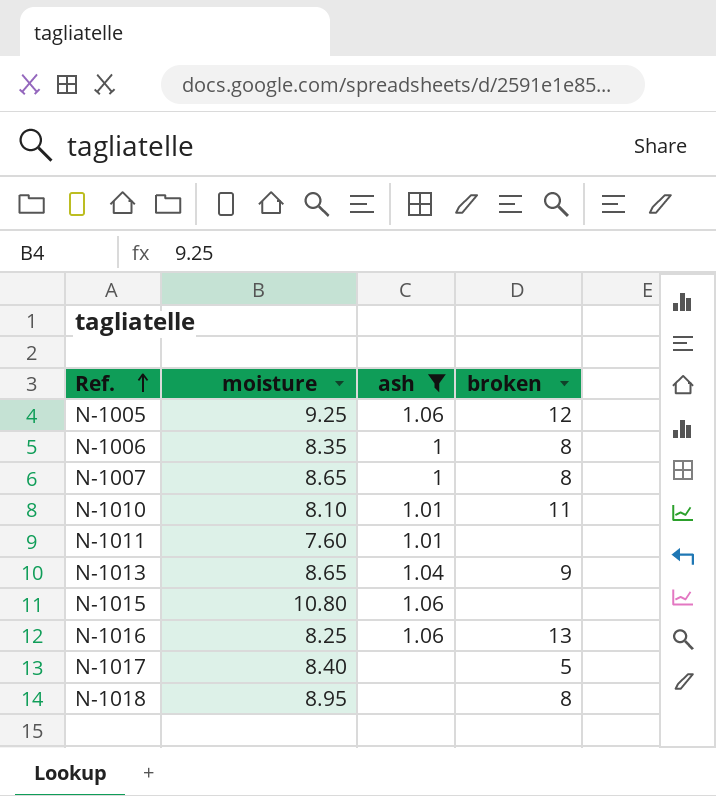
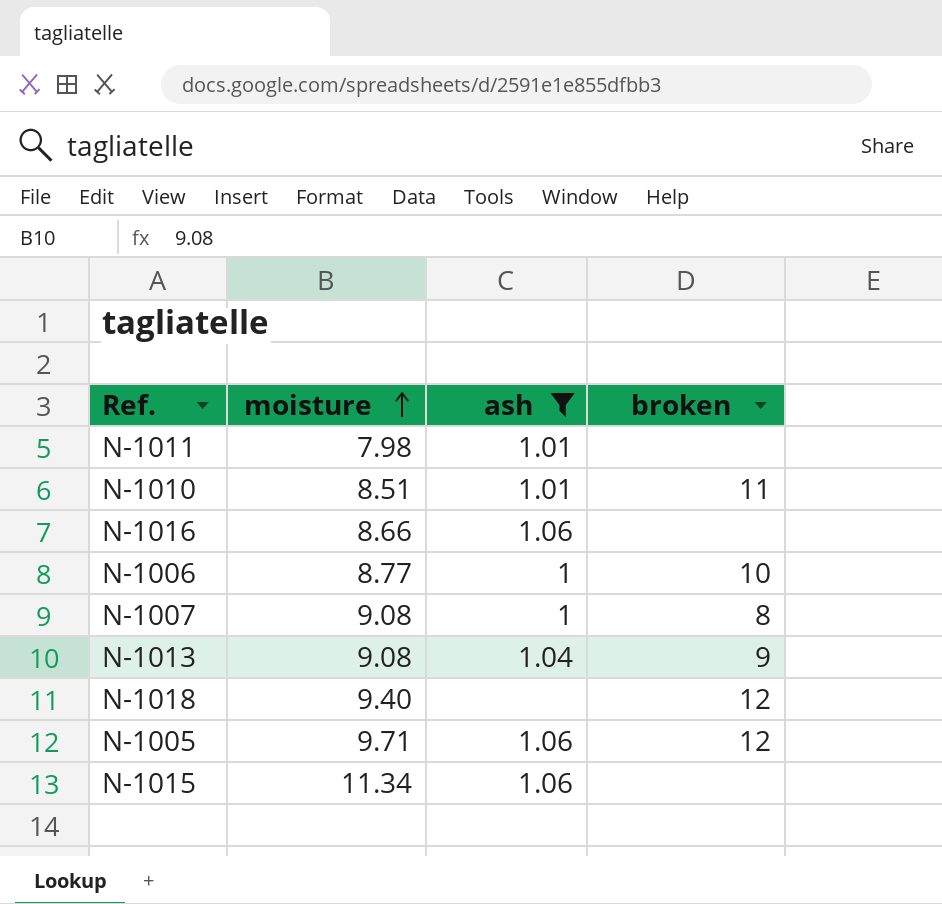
row order: Ref. ascending -> moisture ascending
row N-1017: 8.40 | none | 5 -> none
N-1011 | moisture: 7.60 -> 7.98
N-1010 | moisture: 8.10 -> 8.51
N-1016 | moisture: 8.25 -> 8.66
N-1016 | broken: 13 -> none
N-1006 | moisture: 8.35 -> 8.77
N-1006 | broken: 8 -> 10
N-1007 | moisture: 8.65 -> 9.08
N-1013 | moisture: 8.65 -> 9.08
N-1018 | moisture: 8.95 -> 9.40
N-1018 | broken: 8 -> 12
N-1005 | moisture: 9.25 -> 9.71
N-1015 | moisture: 10.80 -> 11.34

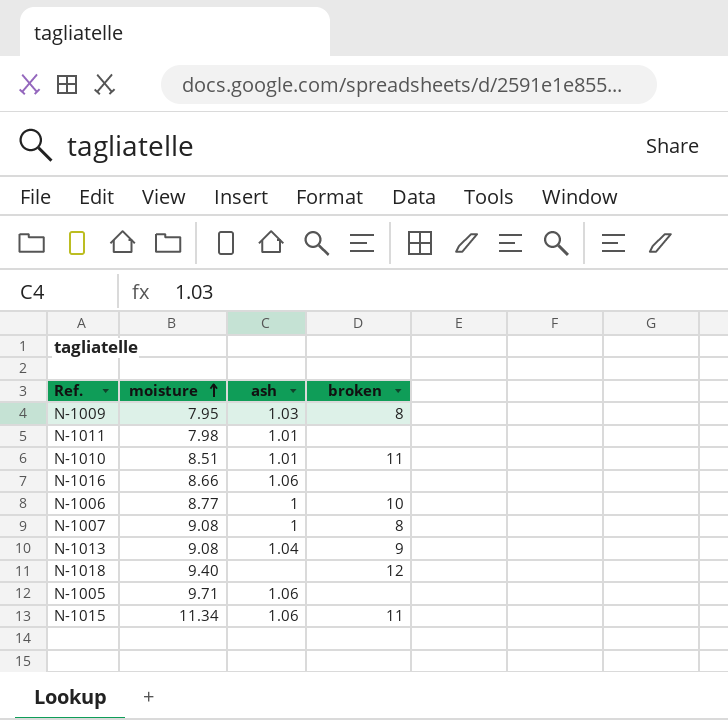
filter: ash != 1.03 -> none
N-1005 | broken: 12 -> none
N-1015 | broken: none -> 11

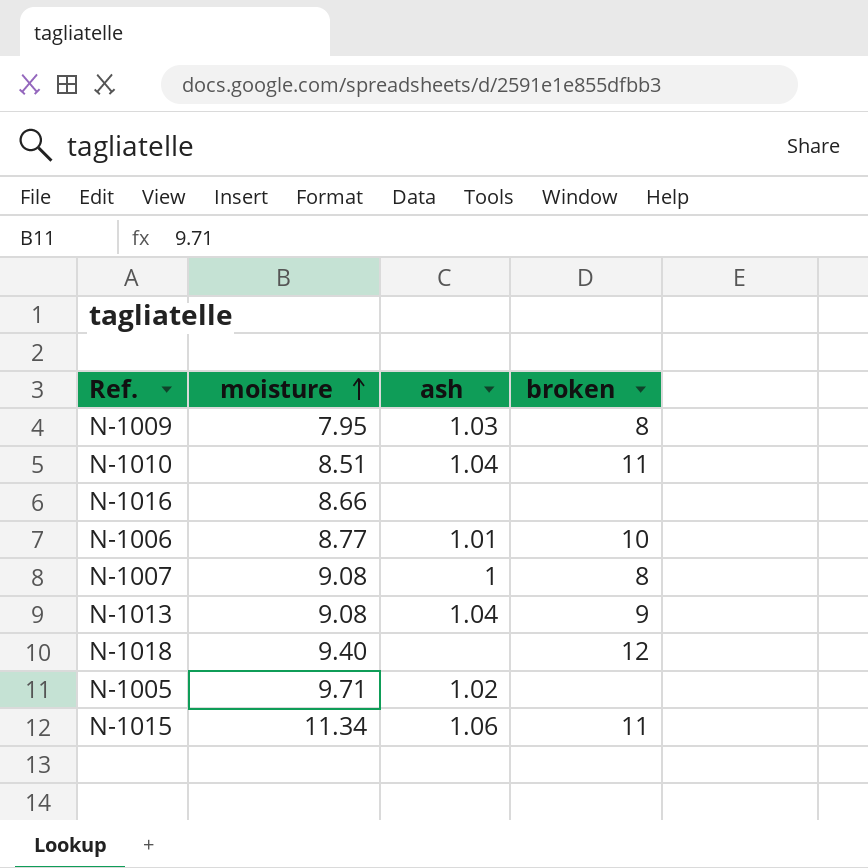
row N-1011: 7.98 | 1.01 | none -> none
N-1010 | ash: 1.01 -> 1.04
N-1016 | ash: 1.06 -> none
N-1006 | ash: 1 -> 1.01
N-1005 | ash: 1.06 -> 1.02

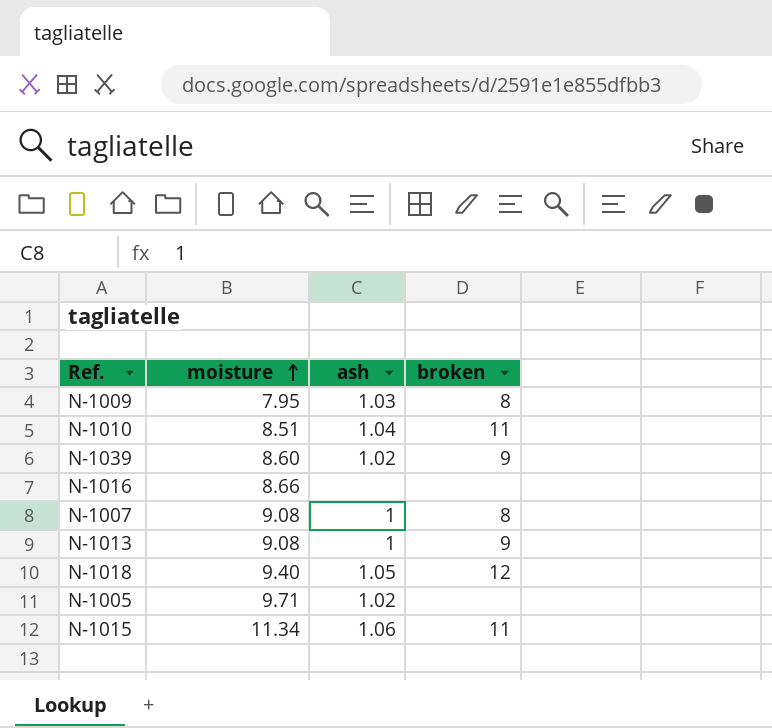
row N-1006: 8.77 | 1.01 | 10 -> none
row N-1039: none -> 8.60 | 1.02 | 9
N-1013 | ash: 1.04 -> 1
N-1018 | ash: none -> 1.05

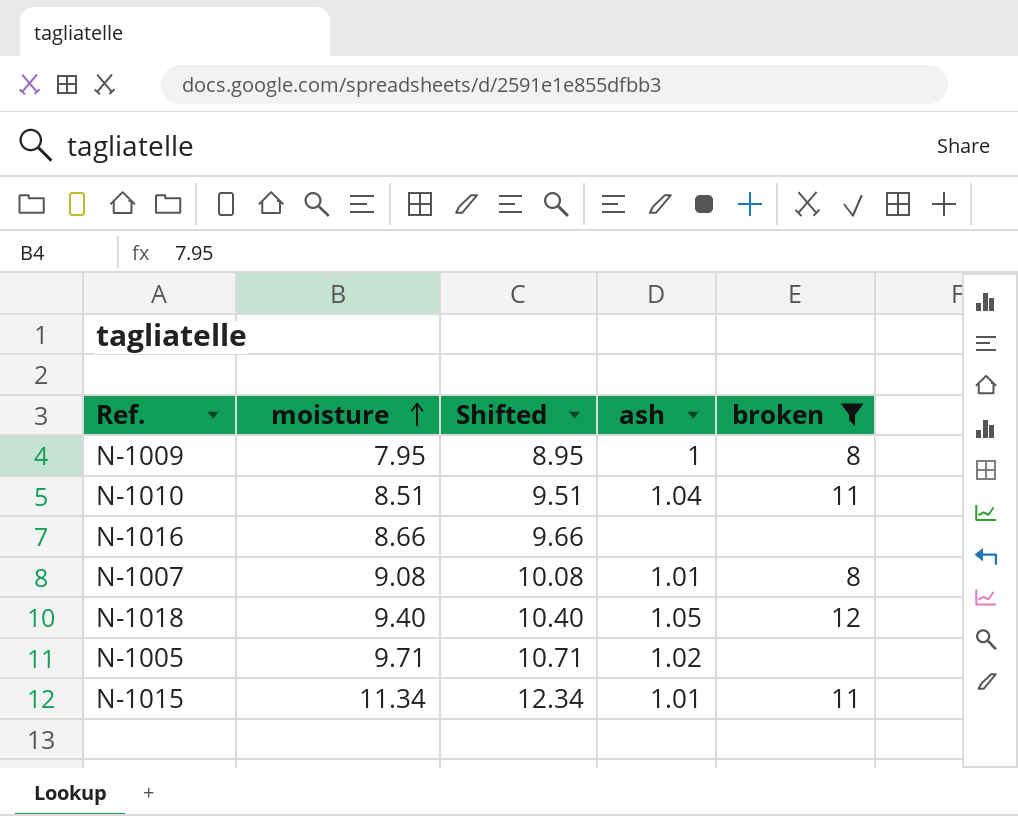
filter: none -> broken != 9
column Shifted | formula: none -> [moisture] + 1
N-1009 | ash: 1.03 -> 1
N-1007 | ash: 1 -> 1.01
N-1015 | ash: 1.06 -> 1.01

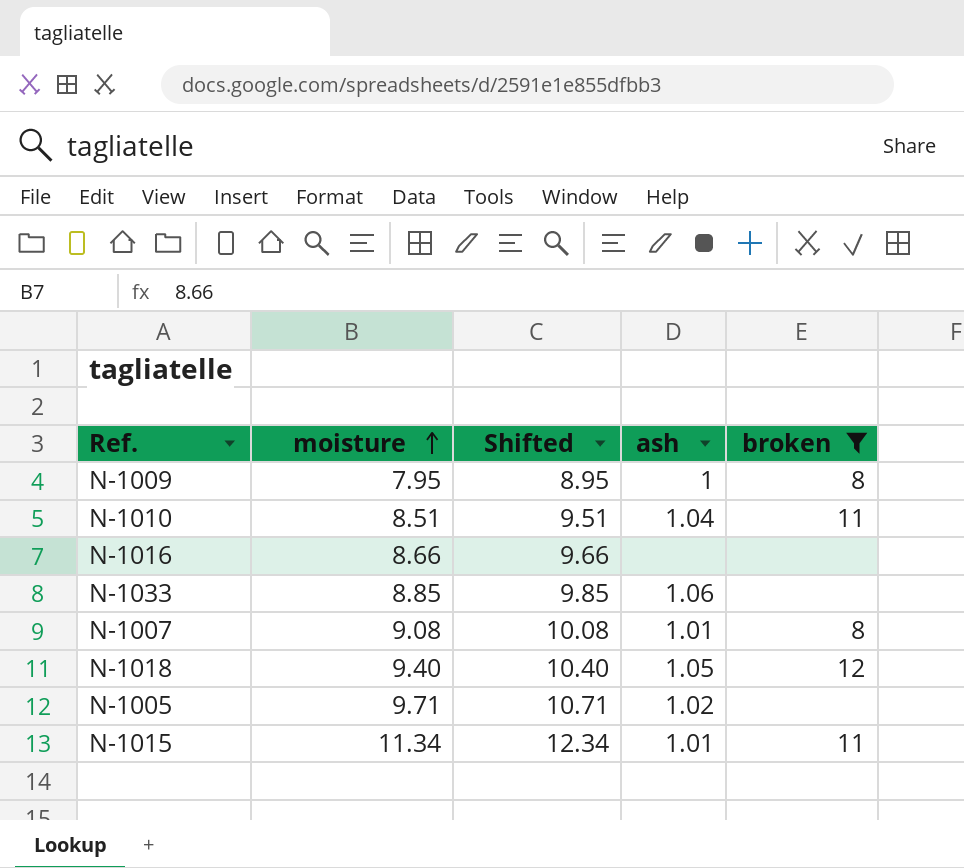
row N-1033: none -> 8.85 | 9.85 | 1.06 | none

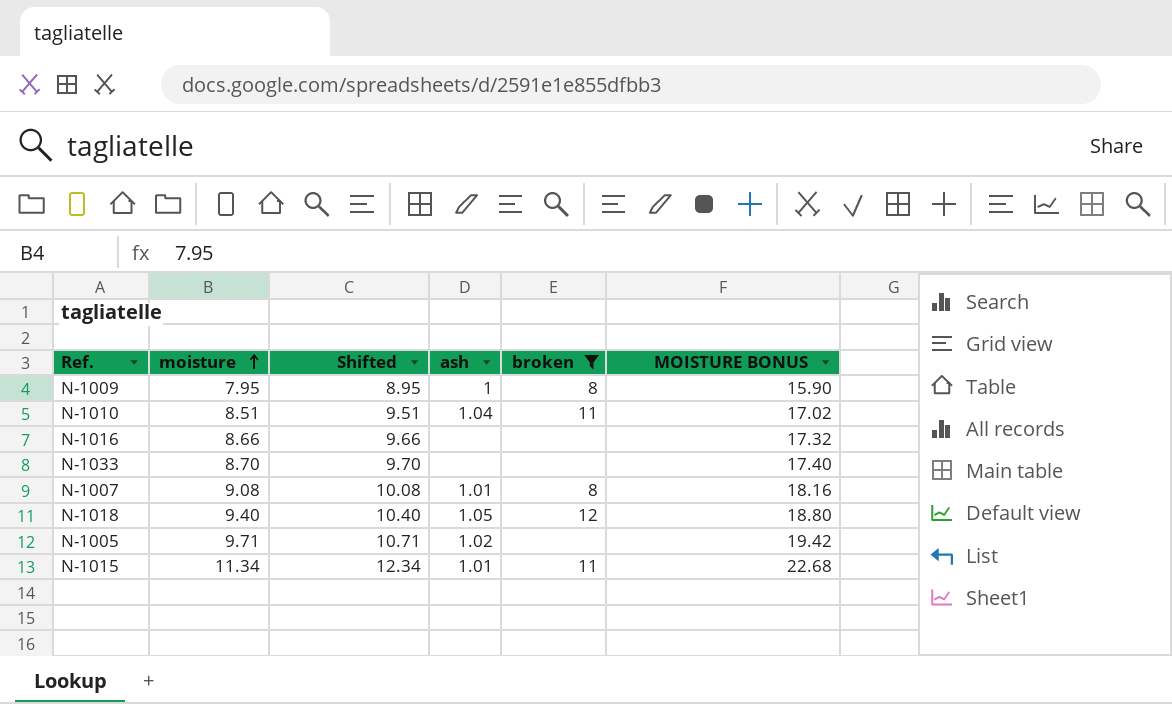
column MOISTURE BONUS | formula: none -> [moisture] * 2
N-1033 | moisture: 8.85 -> 8.70
N-1033 | Shifted: 9.85 -> 9.70
N-1033 | ash: 1.06 -> none

